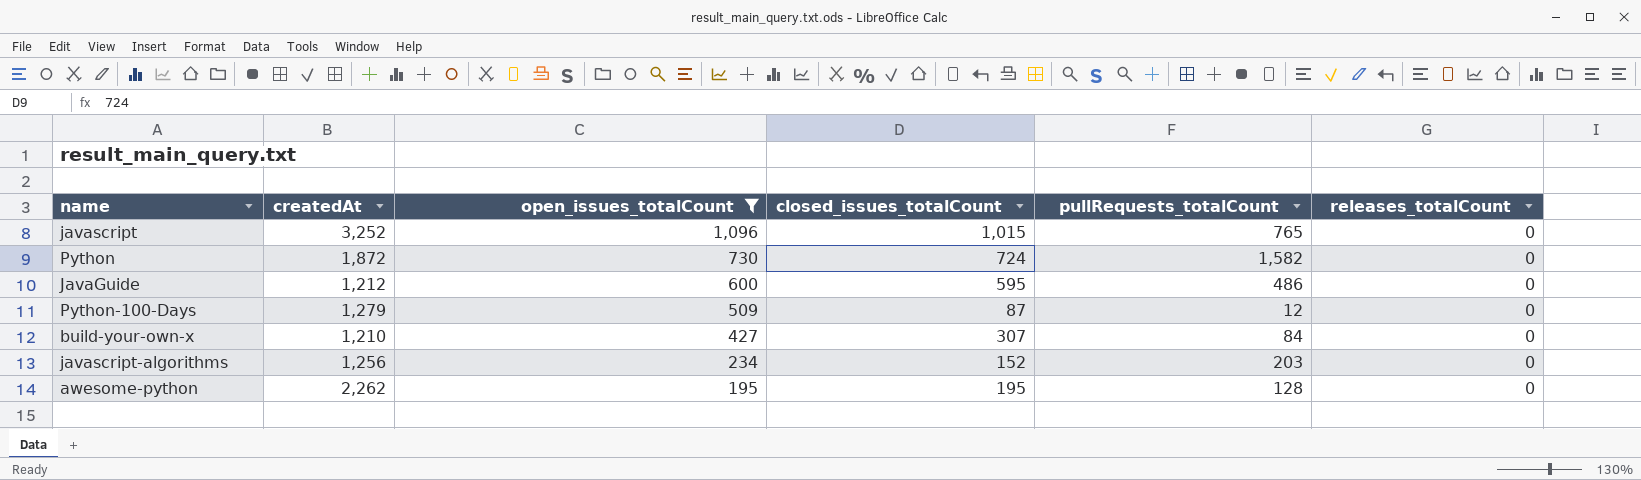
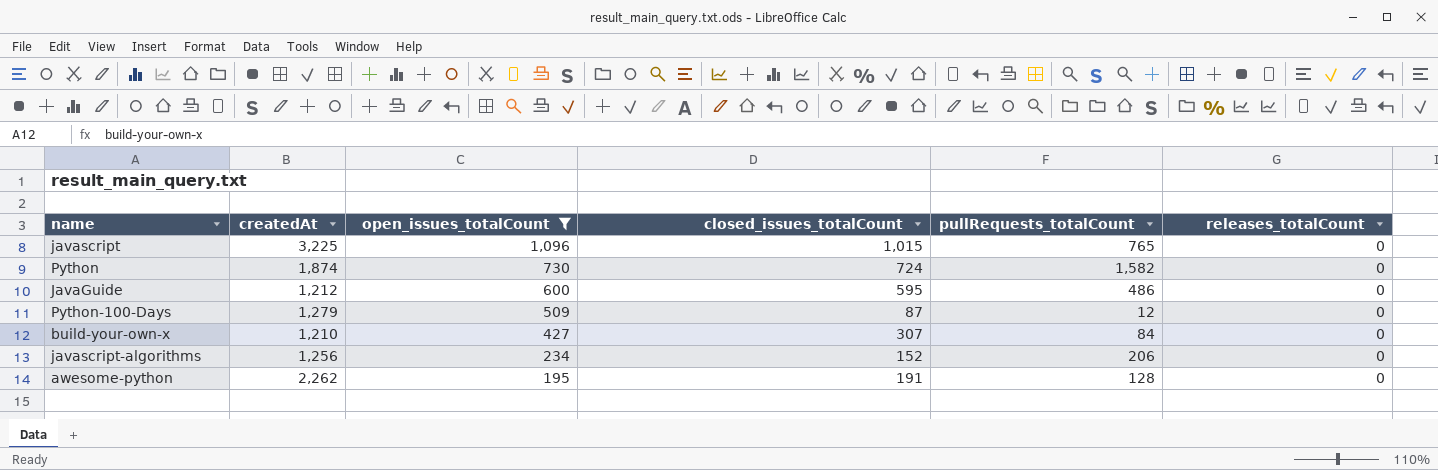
javascript | createdAt: 3,252 -> 3,225
Python | createdAt: 1,872 -> 1,874
javascript-algorithms | pullRequests_totalCount: 203 -> 206
awesome-python | closed_issues_totalCount: 195 -> 191

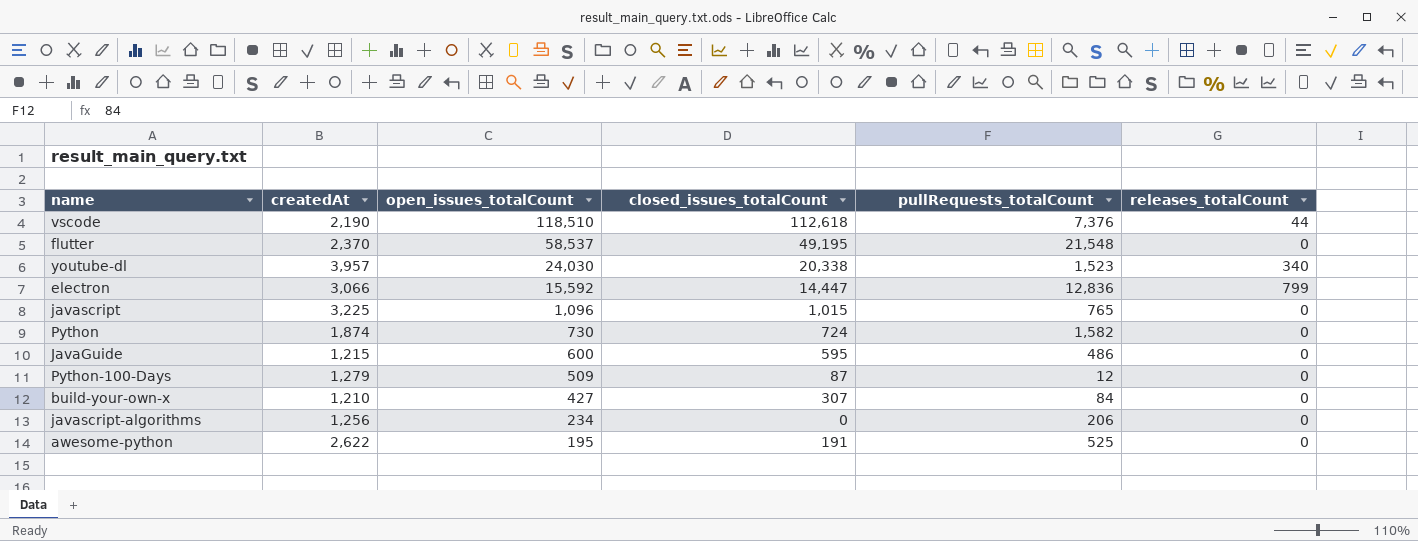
filter: open_issues_totalCount <= 1,096 -> none
JavaGuide | createdAt: 1,212 -> 1,215
javascript-algorithms | closed_issues_totalCount: 152 -> 0
awesome-python | createdAt: 2,262 -> 2,622
awesome-python | pullRequests_totalCount: 128 -> 525

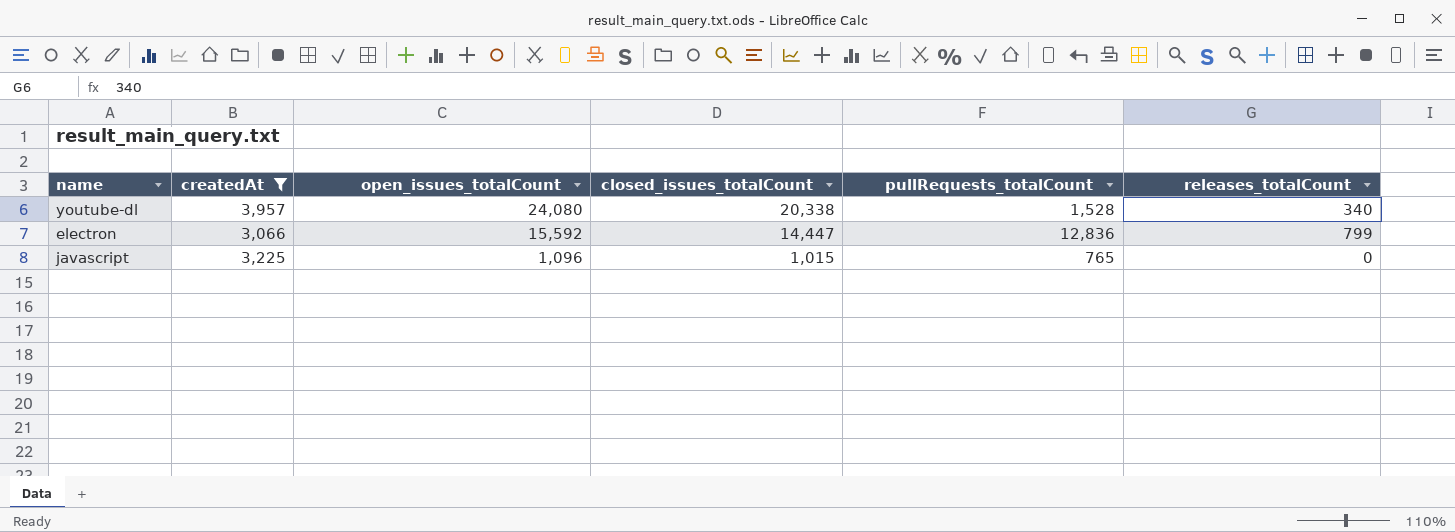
filter: none -> createdAt >= 3,066
youtube-dl | open_issues_totalCount: 24,030 -> 24,080
youtube-dl | pullRequests_totalCount: 1,523 -> 1,528

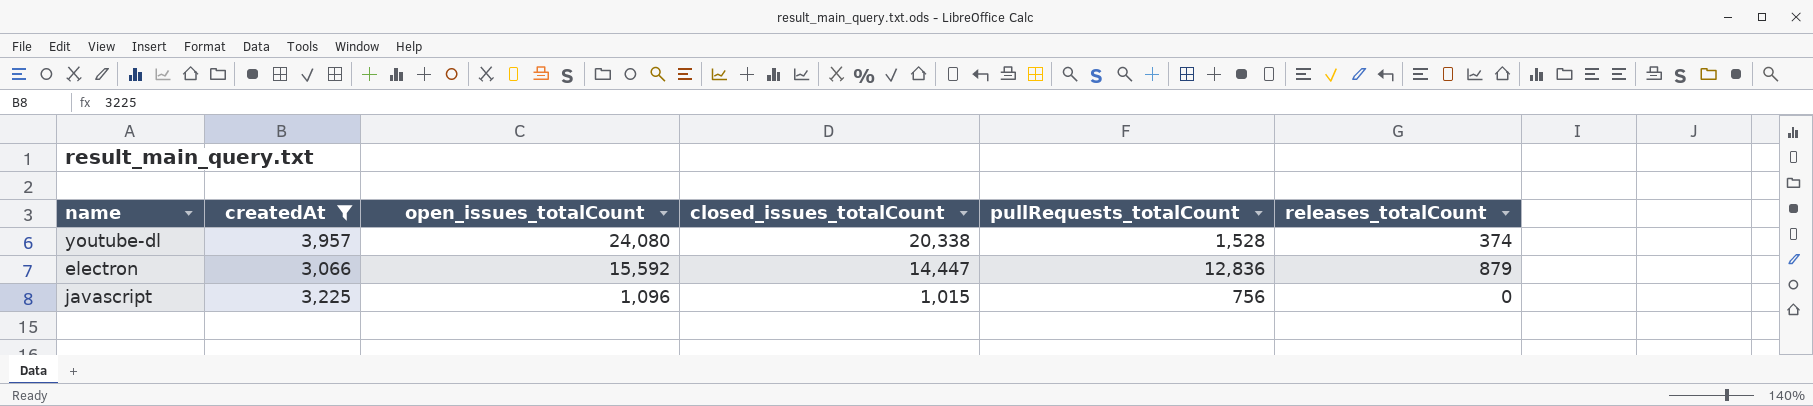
youtube-dl | releases_totalCount: 340 -> 374
electron | releases_totalCount: 799 -> 879
javascript | pullRequests_totalCount: 765 -> 756

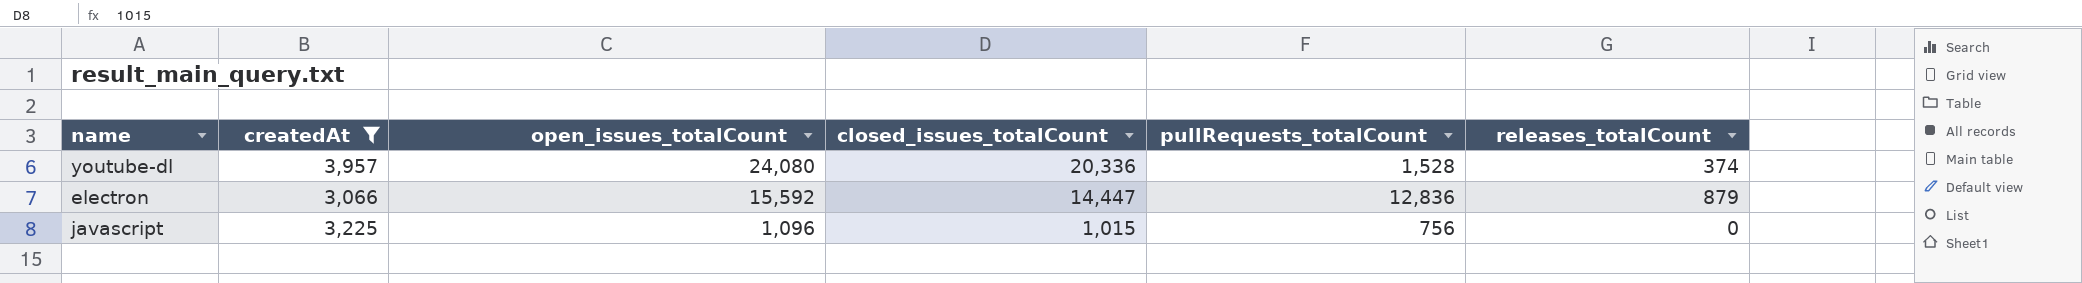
youtube-dl | closed_issues_totalCount: 20,338 -> 20,336

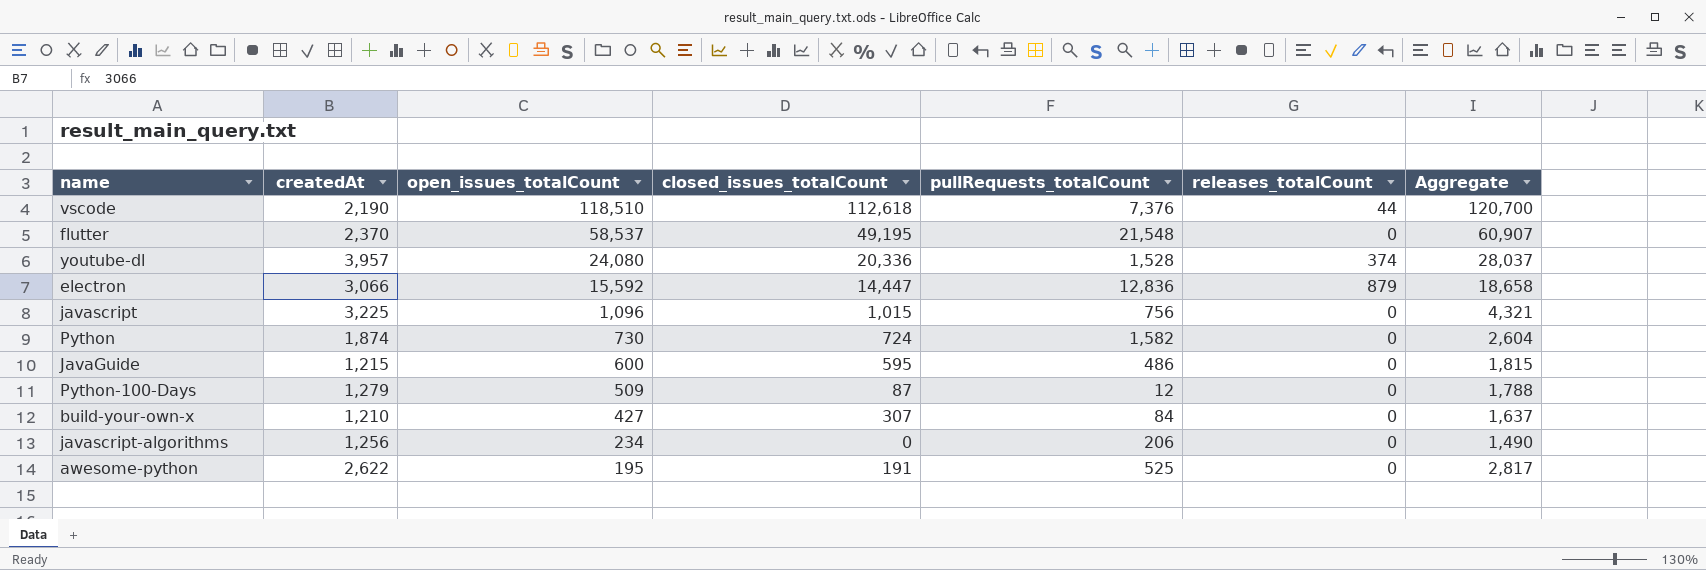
filter: createdAt >= 3,066 -> none
column Aggregate | formula: none -> [createdAt] + [open_issues_totalCount]

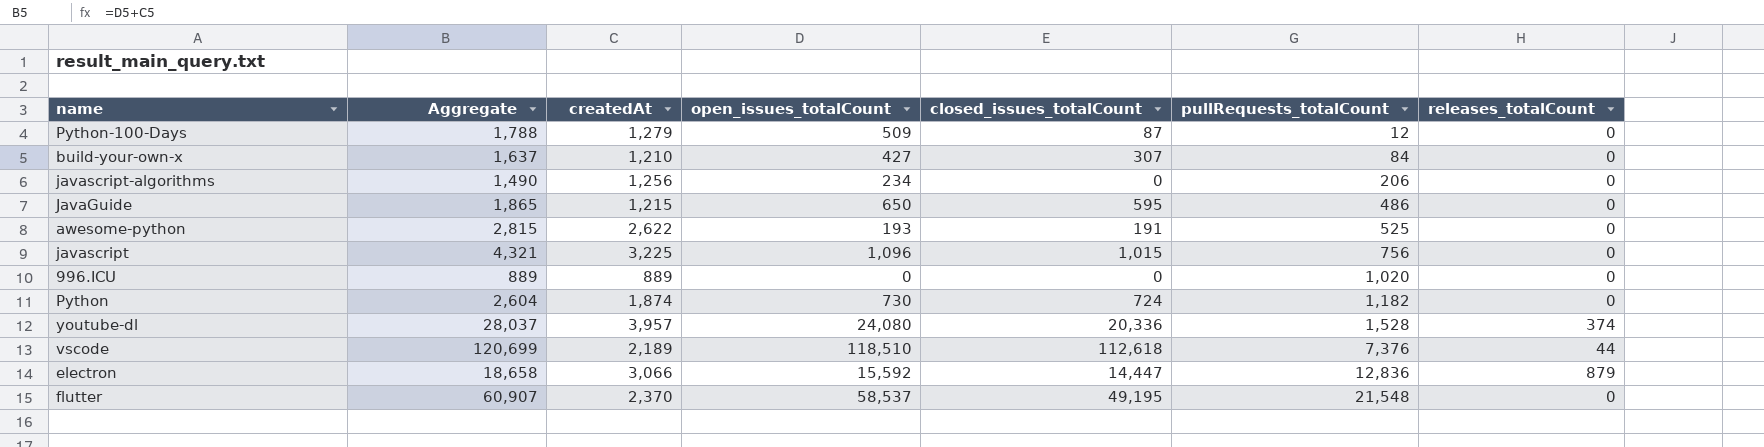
row order: open_issues_totalCount descending -> pullRequests_totalCount ascending
column Aggregate | position: 7 -> 2
JavaGuide | Aggregate: 1,815 -> 1,865
JavaGuide | open_issues_totalCount: 600 -> 650
awesome-python | Aggregate: 2,817 -> 2,815
awesome-python | open_issues_totalCount: 195 -> 193
row 996.ICU: none -> 889 | 889 | 0 | 0 | 1,020 | 0
Python | pullRequests_totalCount: 1,582 -> 1,182
vscode | Aggregate: 120,700 -> 120,699
vscode | createdAt: 2,190 -> 2,189

